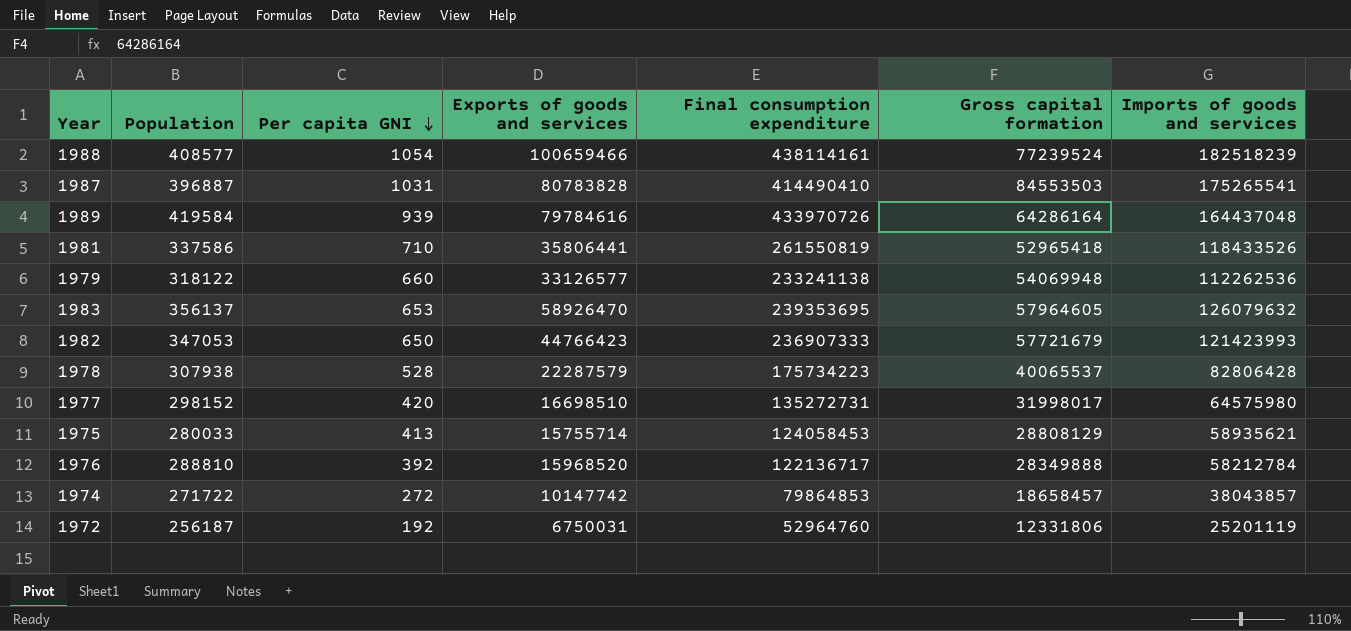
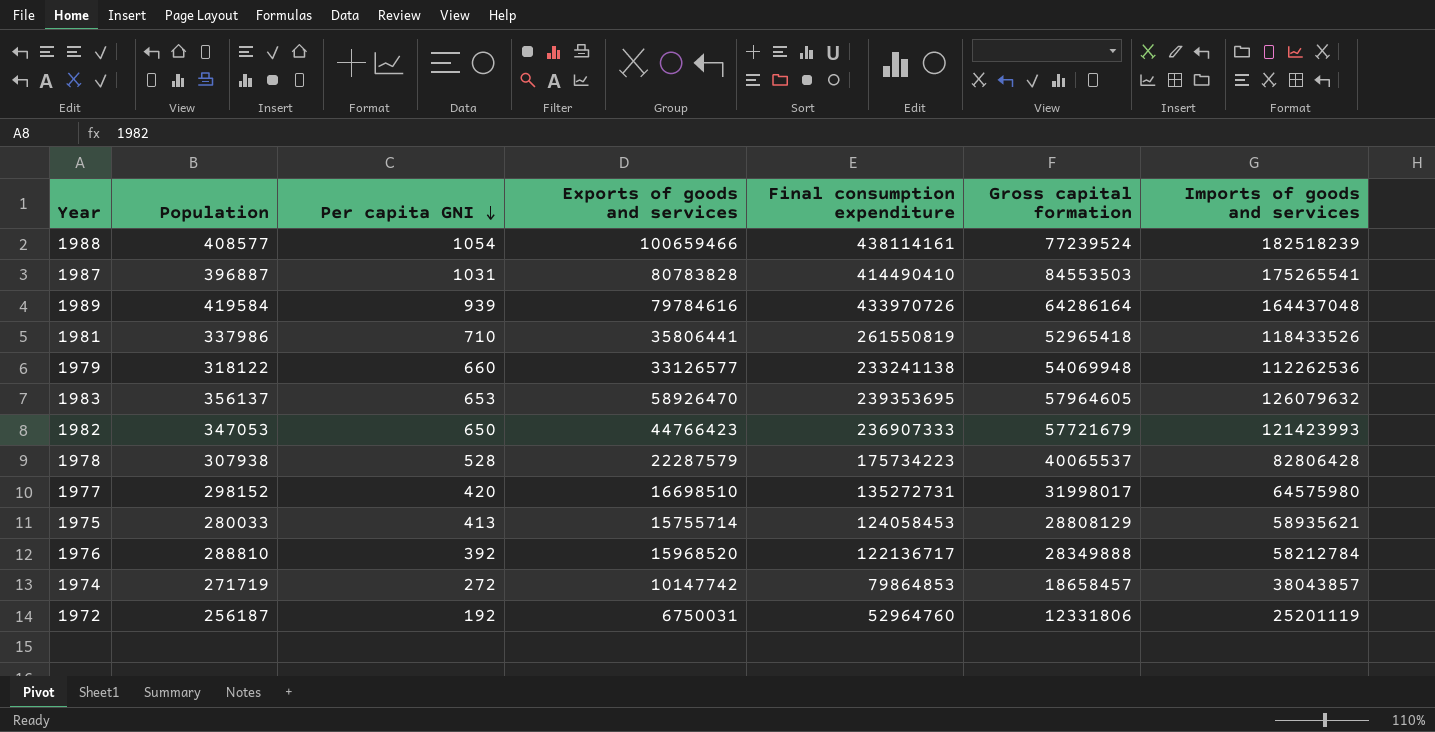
1981 | Population: 337586 -> 337986
1974 | Population: 271722 -> 271719

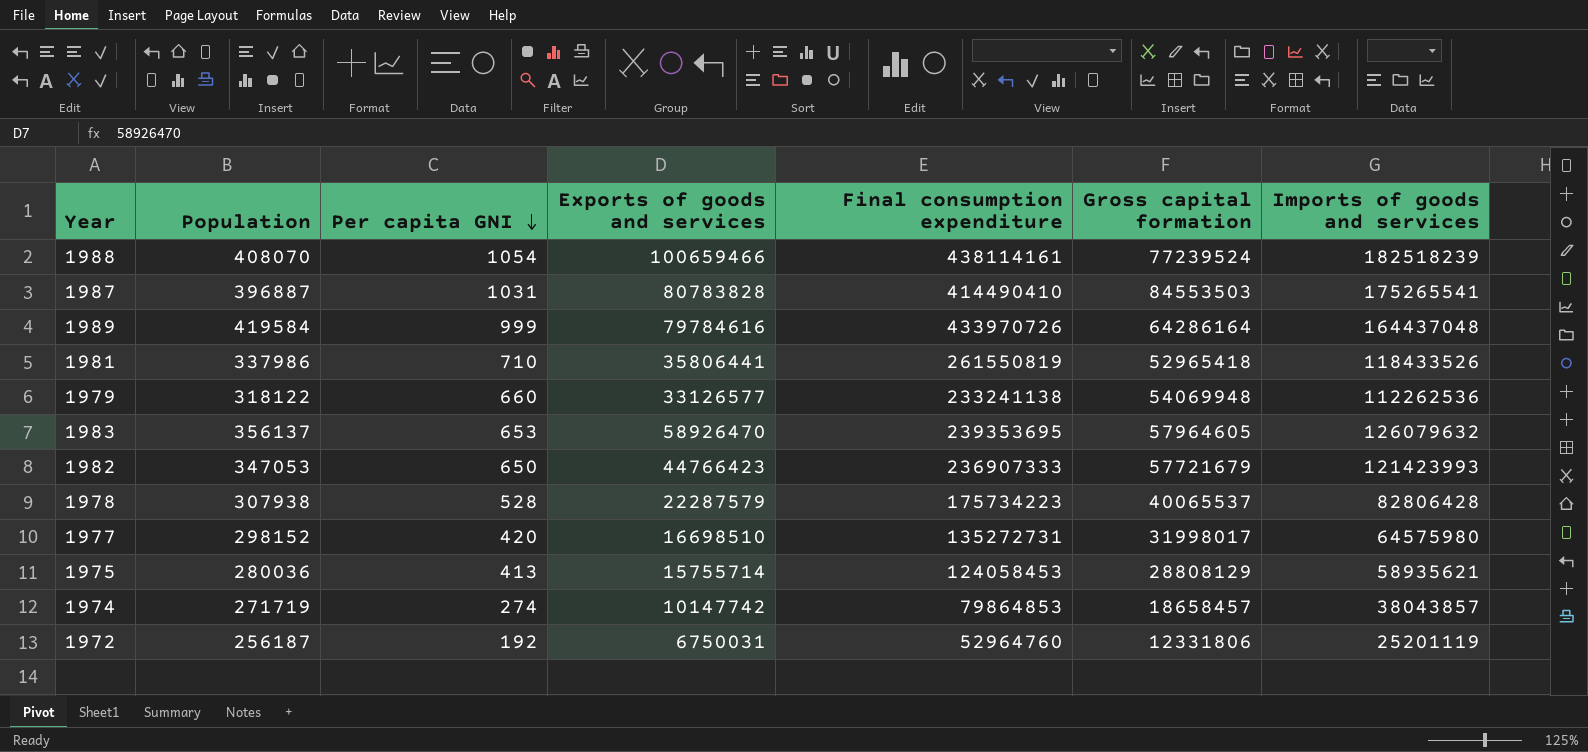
row 1976: 288810 | 392 | 15968520 | 122136717 | 28349888 | 58212784 -> none
1988 | Population: 408577 -> 408070
1989 | Per capita GNI: 939 -> 999
1975 | Population: 280033 -> 280036
1974 | Per capita GNI: 272 -> 274

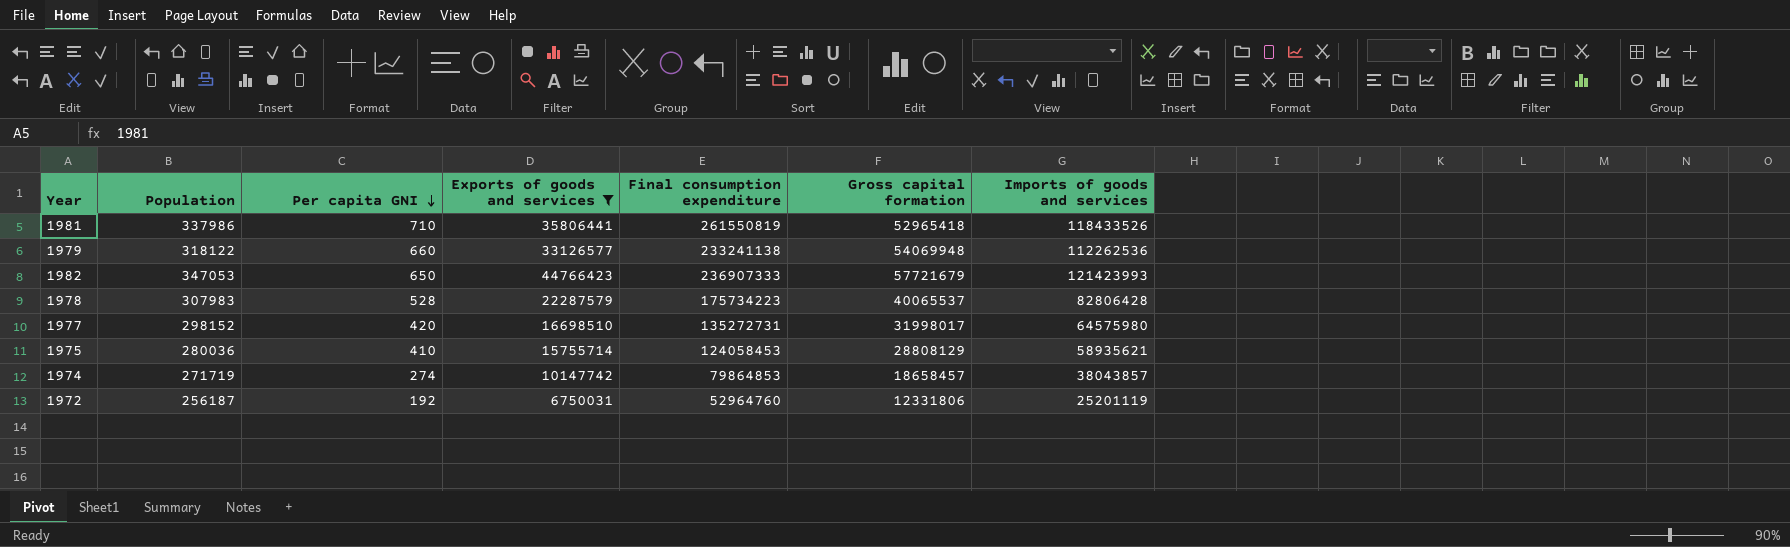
filter: none -> Exports of goods and services <= 44766423
1978 | Population: 307938 -> 307983
1975 | Per capita GNI: 413 -> 410

